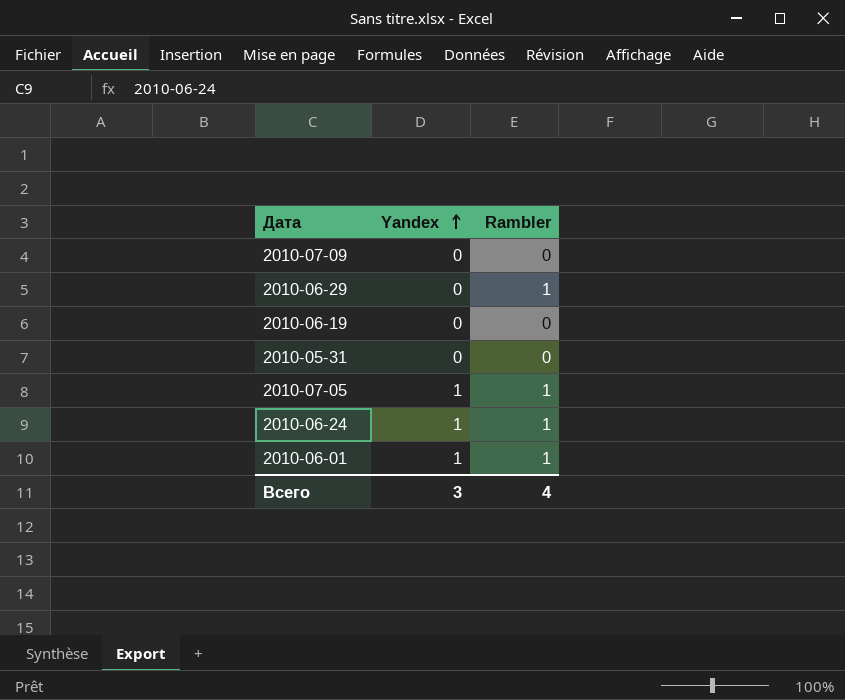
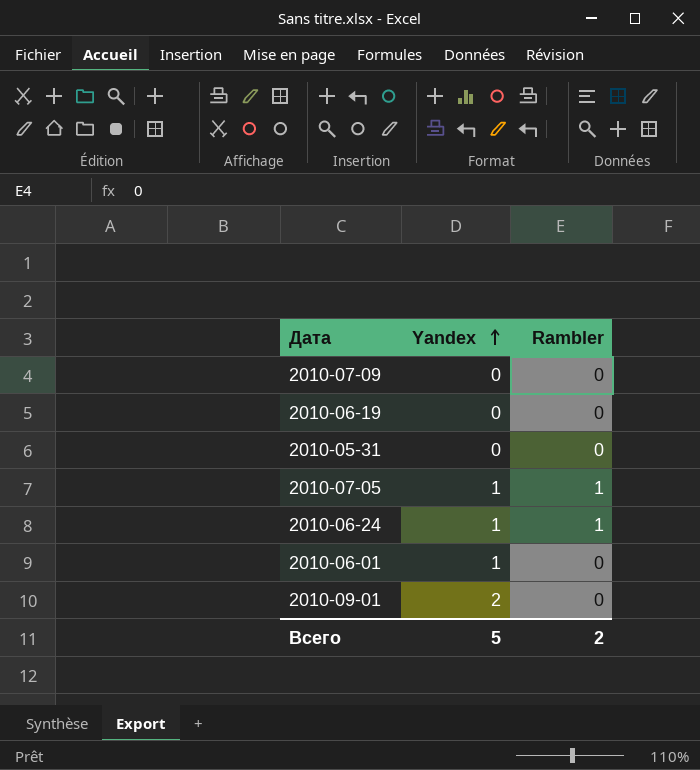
row 2010-06-29: 0 | 1 -> none
2010-06-01 | Rambler: 1 -> 0
row 2010-09-01: none -> 2 | 0
Всего | Yandex: 3 -> 5
Всего | Rambler: 4 -> 2

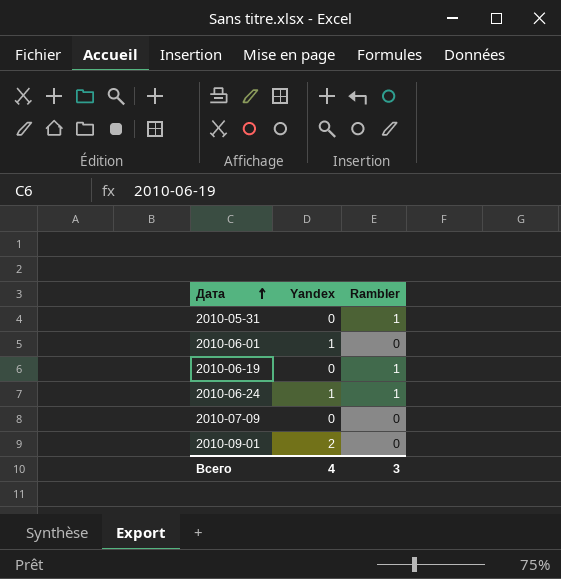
row order: Yandex ascending -> Дата ascending
row 2010-07-05: 1 | 1 -> none
2010-05-31 | Rambler: 0 -> 1
2010-06-19 | Rambler: 0 -> 1
Всего | Yandex: 5 -> 4
Всего | Rambler: 2 -> 3

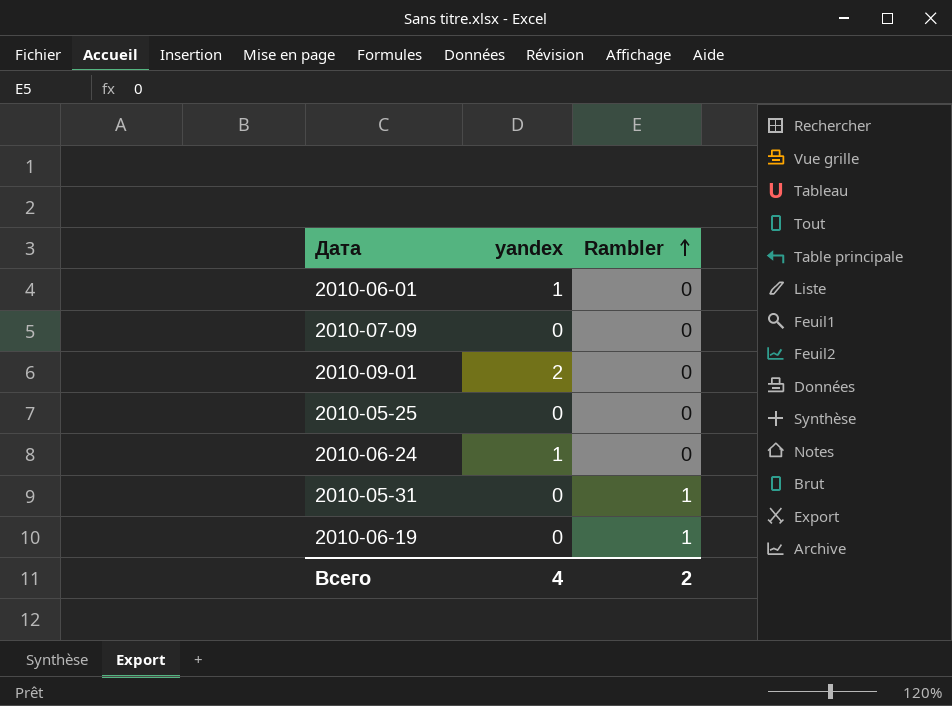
row order: Дата ascending -> Rambler ascending
column name: Yandex -> yandex
row 2010-05-25: none -> 0 | 0
2010-06-24 | Rambler: 1 -> 0
Всего | Rambler: 3 -> 2

